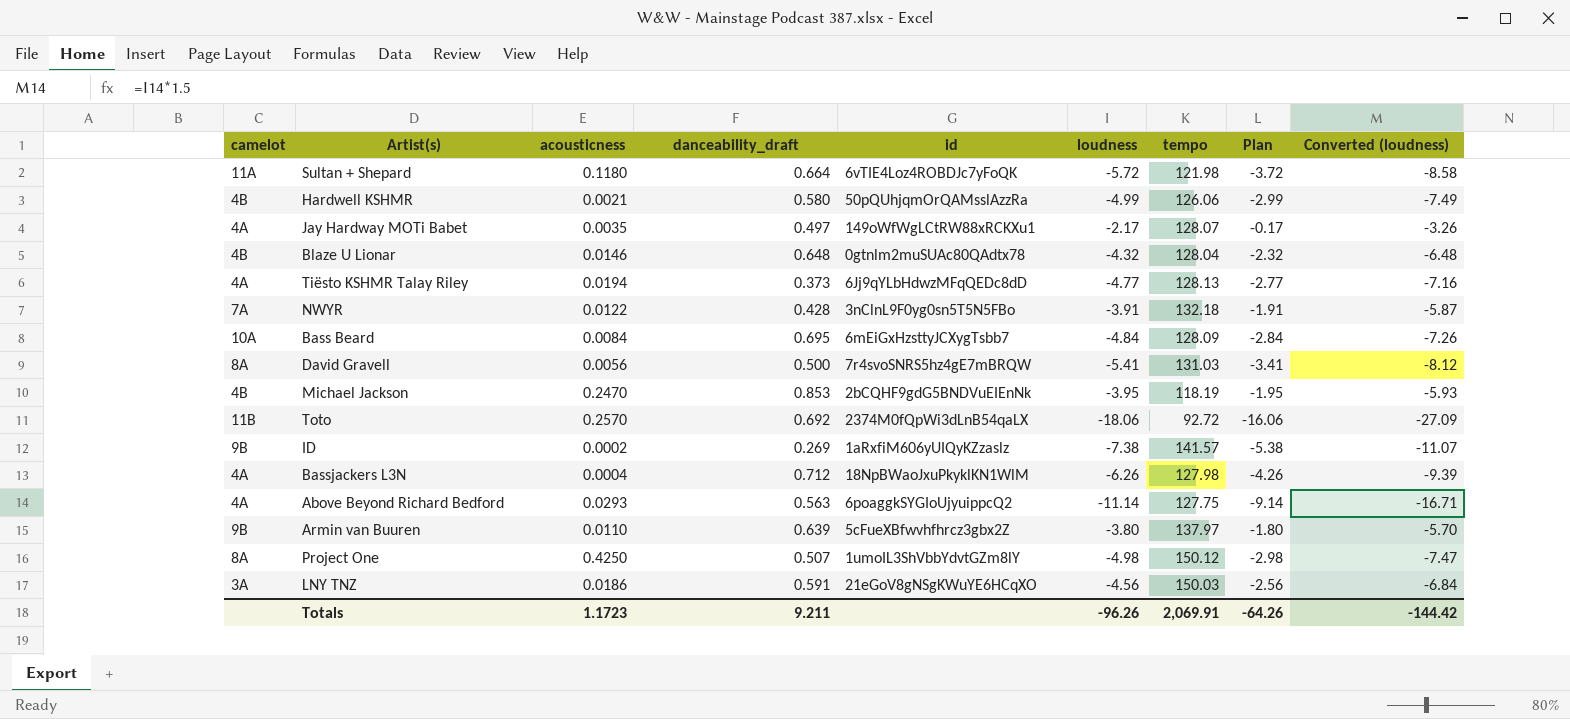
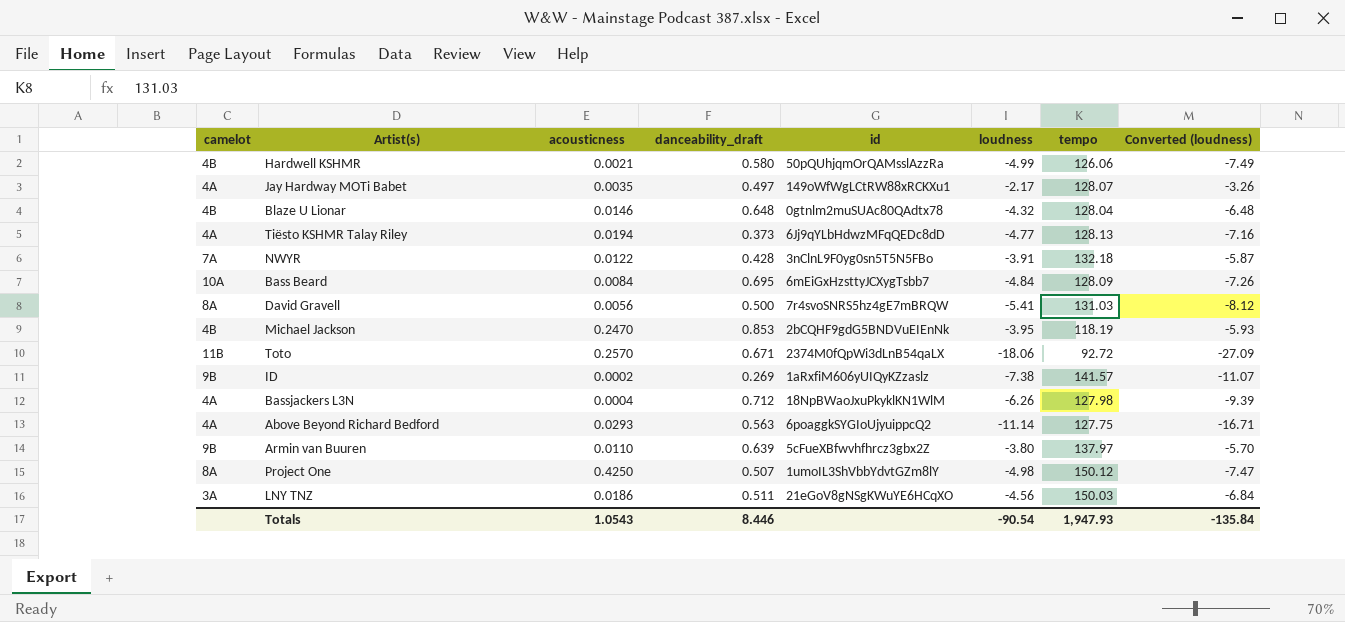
column Plan | formula: [loudness] + 2 -> none
row Sultan + Shepard: 11A | 0.1180 | 0.664 | 6vTIE4Loz4ROBDJc7yFoQK | -5.72 | 121.98 | -3.72 | -8.58 -> none
Toto | danceability_draft: 0.692 -> 0.671
LNY TNZ | danceability_draft: 0.591 -> 0.511
Totals | acousticness: 1.1723 -> 1.0543
Totals | danceability_draft: 9.211 -> 8.446
Totals | loudness: -96.26 -> -90.54
Totals | tempo: 2,069.91 -> 1,947.93
Totals | Converted (loudness): -144.42 -> -135.84

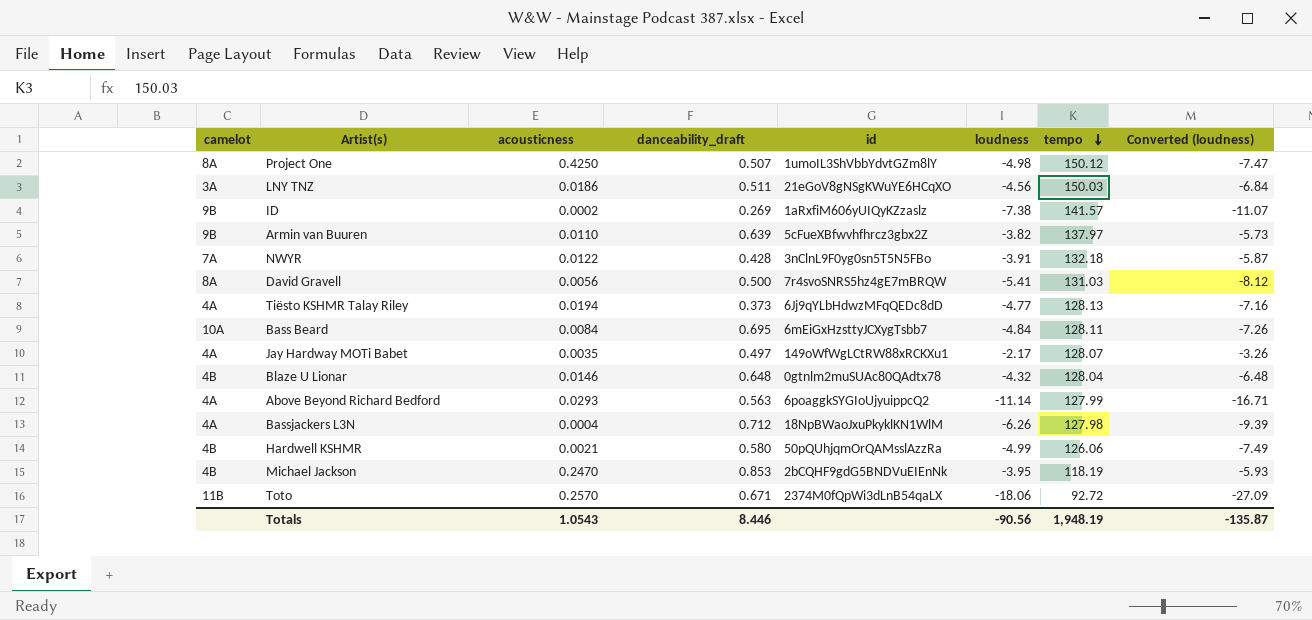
row order: none -> tempo descending
Armin van Buuren | loudness: -3.80 -> -3.82
Armin van Buuren | Converted (loudness): -5.70 -> -5.73
Bass Beard | tempo: 128.09 -> 128.11
Above Beyond Richard Bedford | tempo: 127.75 -> 127.99
Totals | loudness: -90.54 -> -90.56
Totals | tempo: 1,947.93 -> 1,948.19
Totals | Converted (loudness): -135.84 -> -135.87

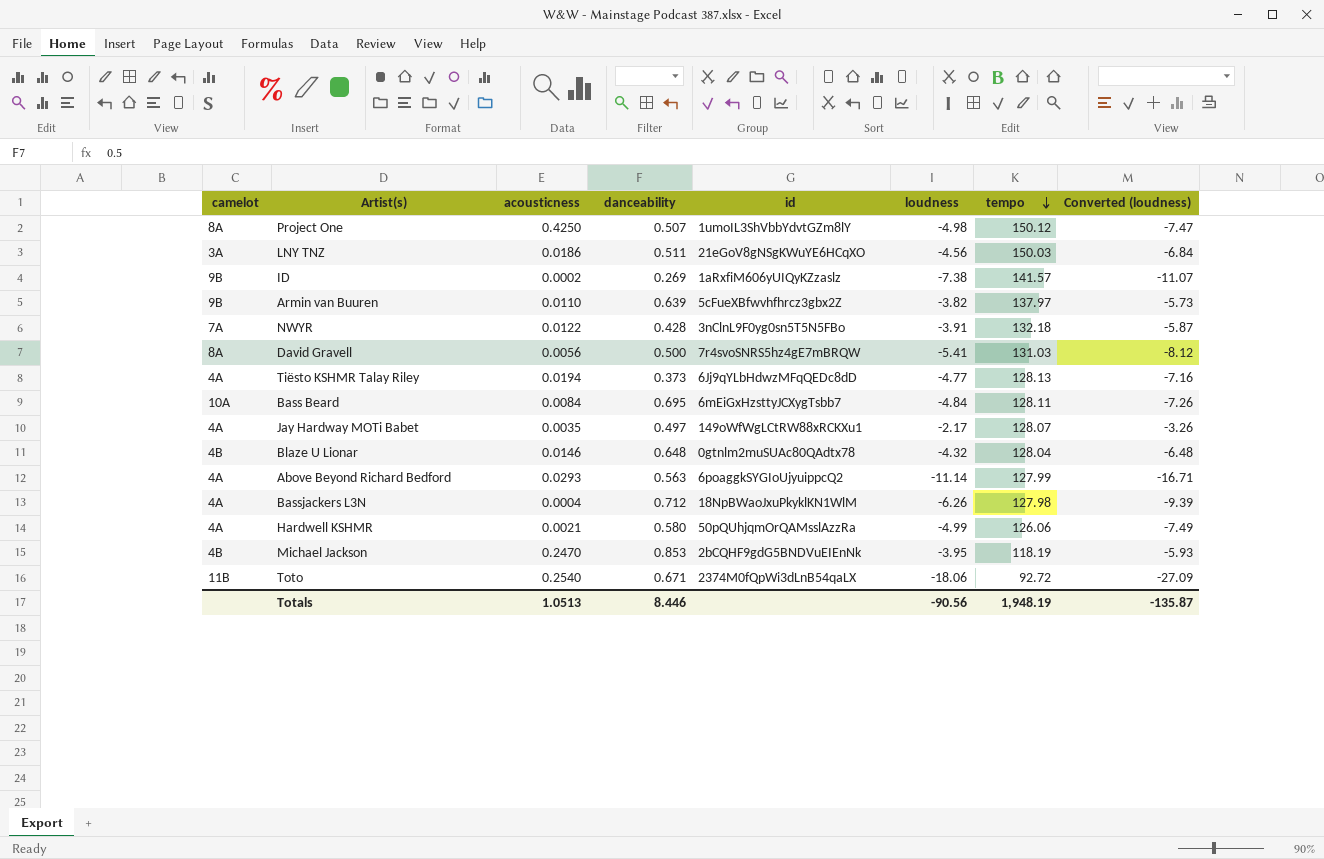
column name: danceability_draft -> danceability
Hardwell KSHMR | camelot: 4B -> 4A
Toto | acousticness: 0.2570 -> 0.2540
Totals | acousticness: 1.0543 -> 1.0513

